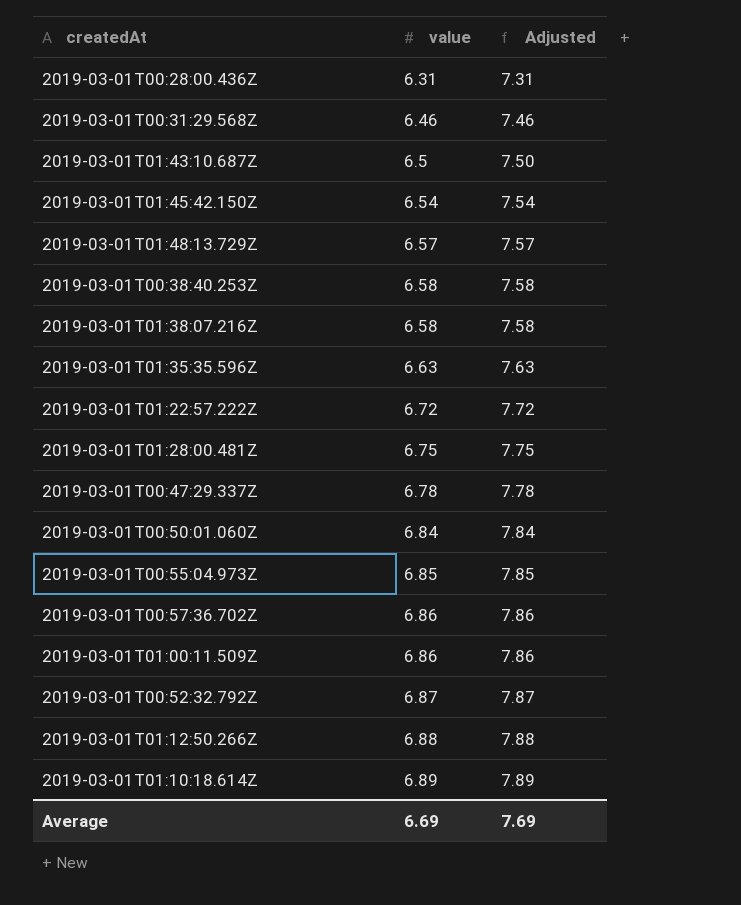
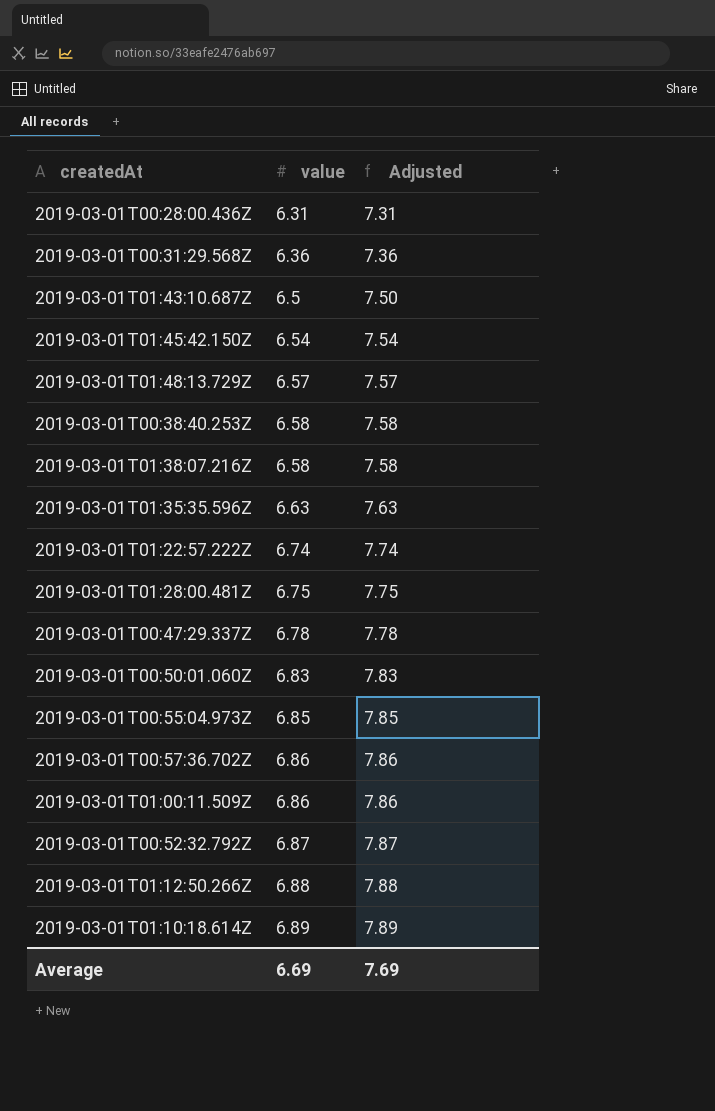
2019-03-01T00:31:29.568Z | value: 6.46 -> 6.36
2019-03-01T00:31:29.568Z | Adjusted: 7.46 -> 7.36
2019-03-01T01:22:57.222Z | value: 6.72 -> 6.74
2019-03-01T01:22:57.222Z | Adjusted: 7.72 -> 7.74
2019-03-01T00:50:01.060Z | value: 6.84 -> 6.83
2019-03-01T00:50:01.060Z | Adjusted: 7.84 -> 7.83

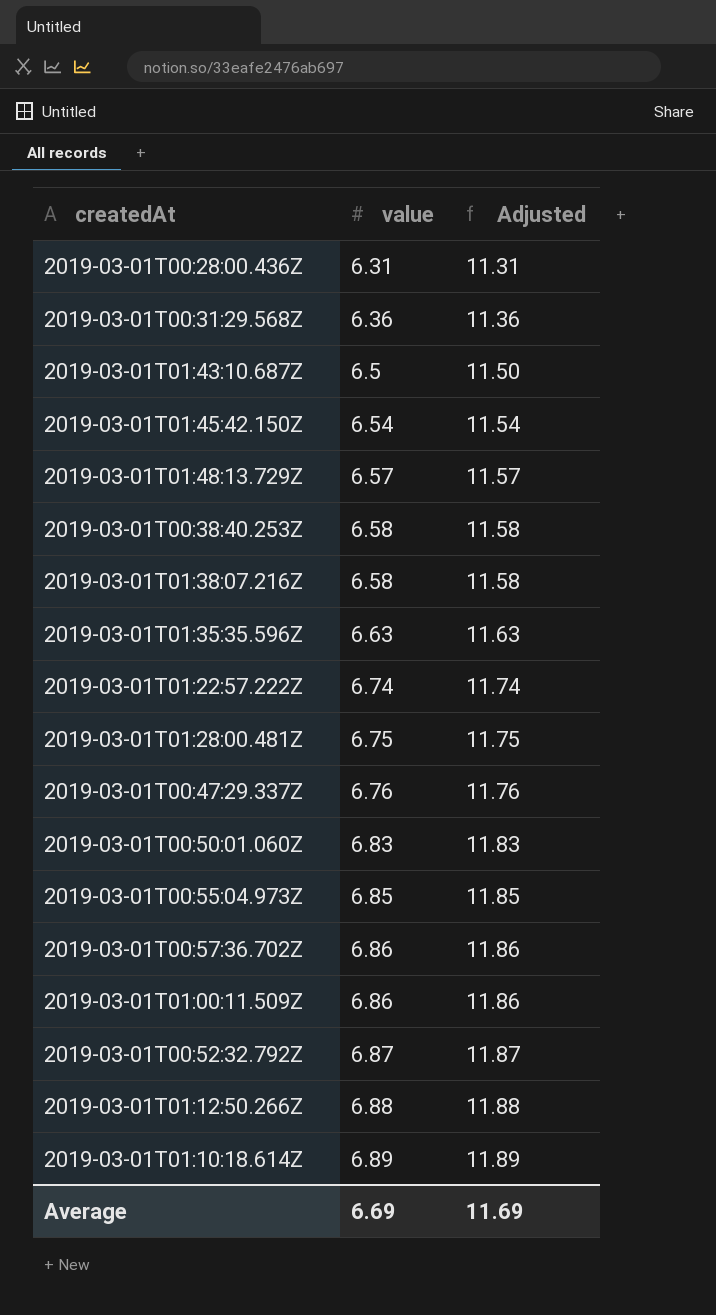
column Adjusted | formula: [value] + 1 -> [value] + 5
2019-03-01T00:47:29.337Z | value: 6.78 -> 6.76
Average | Adjusted: 7.69 -> 11.69

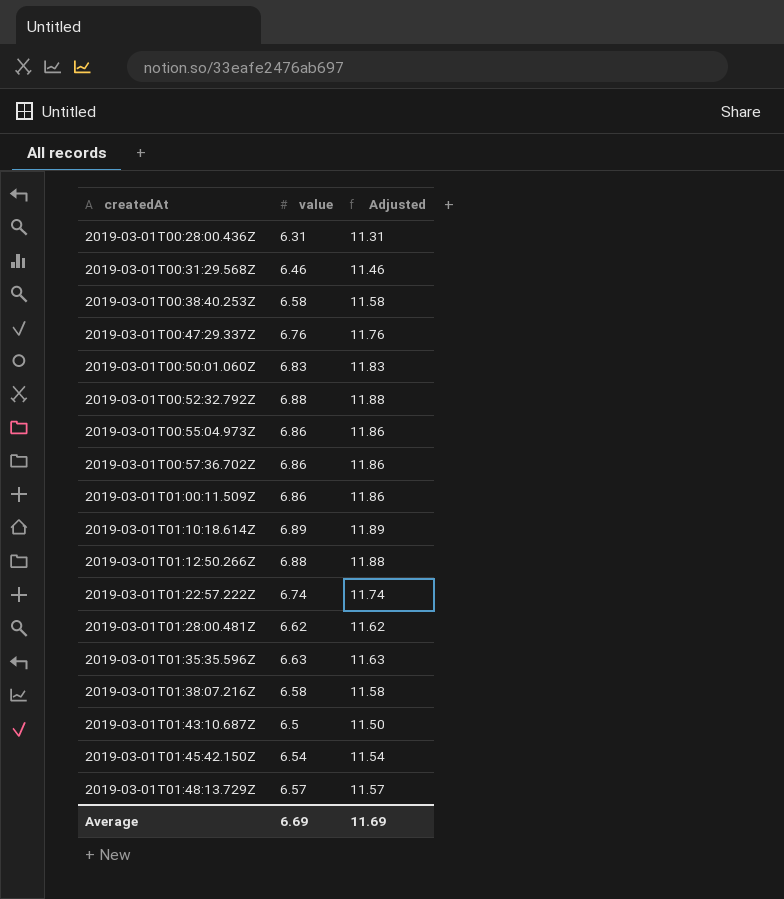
row order: value ascending -> createdAt ascending
2019-03-01T00:31:29.568Z | value: 6.36 -> 6.46
2019-03-01T00:31:29.568Z | Adjusted: 11.36 -> 11.46
2019-03-01T00:52:32.792Z | value: 6.87 -> 6.88
2019-03-01T00:52:32.792Z | Adjusted: 11.87 -> 11.88
2019-03-01T00:55:04.973Z | value: 6.85 -> 6.86
2019-03-01T00:55:04.973Z | Adjusted: 11.85 -> 11.86
2019-03-01T01:28:00.481Z | value: 6.75 -> 6.62
2019-03-01T01:28:00.481Z | Adjusted: 11.75 -> 11.62

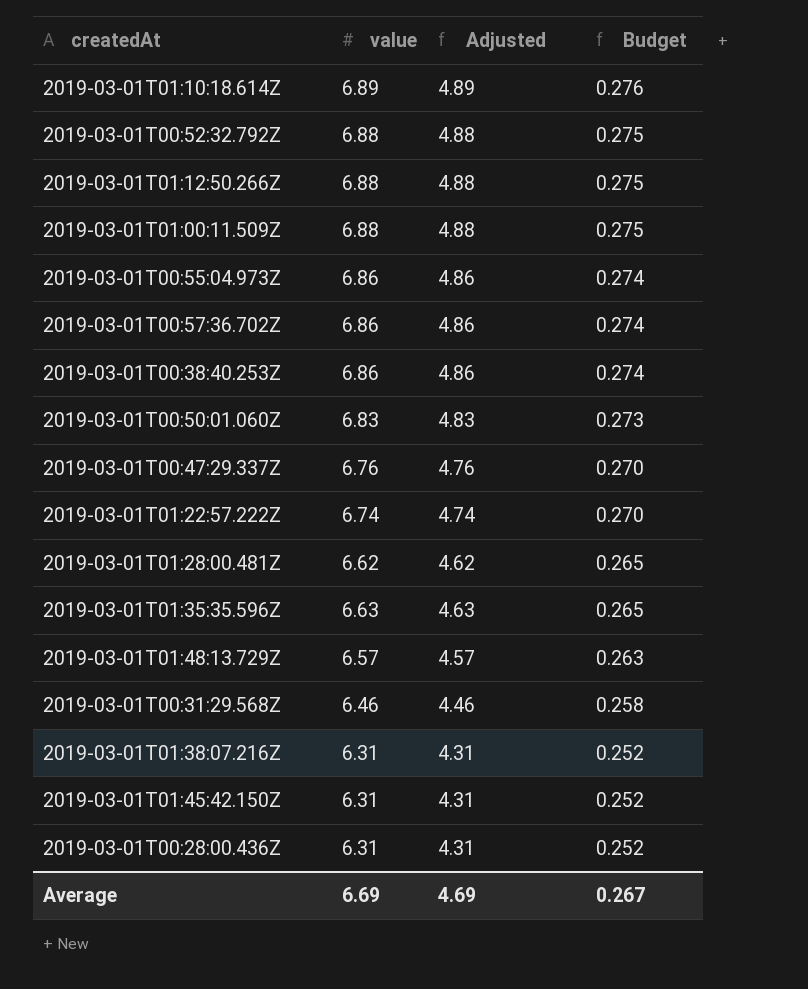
row order: createdAt ascending -> Budget descending
column Adjusted | formula: [value] + 5 -> [value] - 2
column Budget | formula: none -> [value] * 0.04
row 2019-03-01T01:43:10.687Z: 6.5 | 11.50 -> none
2019-03-01T01:00:11.509Z | value: 6.86 -> 6.88
2019-03-01T00:38:40.253Z | value: 6.58 -> 6.86
2019-03-01T01:38:07.216Z | value: 6.58 -> 6.31
2019-03-01T01:45:42.150Z | value: 6.54 -> 6.31
Average | Adjusted: 11.69 -> 4.69

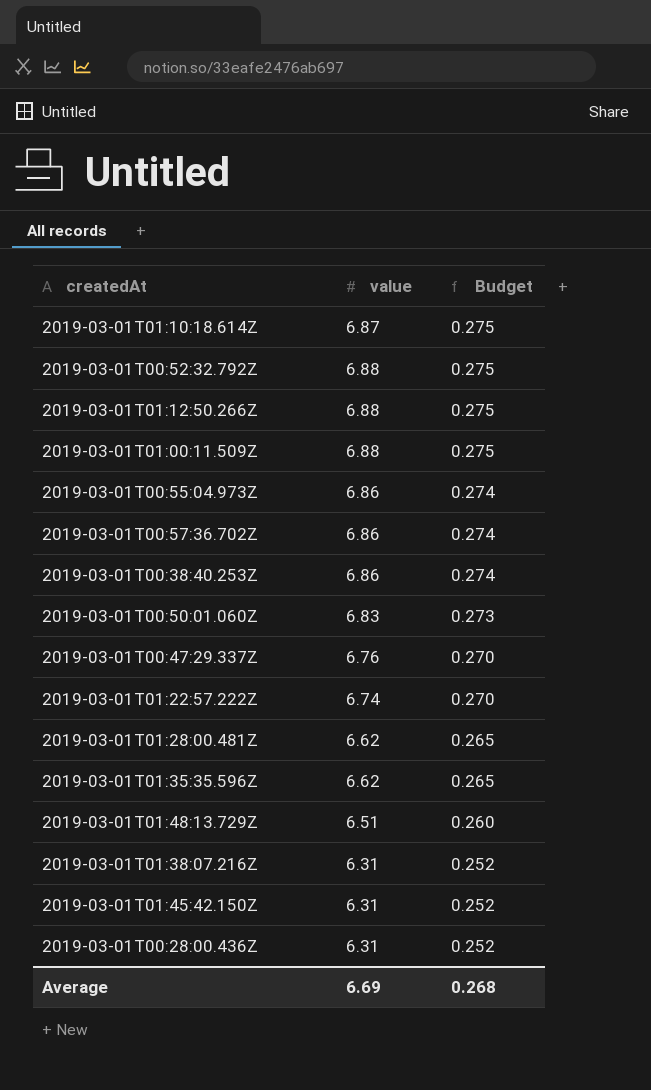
column Adjusted | formula: [value] - 2 -> none
row 2019-03-01T00:31:29.568Z: 6.46 | 4.46 | 0.258 -> none
2019-03-01T01:10:18.614Z | value: 6.89 -> 6.87
2019-03-01T01:10:18.614Z | Budget: 0.276 -> 0.275
2019-03-01T01:35:35.596Z | value: 6.63 -> 6.62
2019-03-01T01:48:13.729Z | value: 6.57 -> 6.51
2019-03-01T01:48:13.729Z | Budget: 0.263 -> 0.260
Average | Budget: 0.267 -> 0.268

